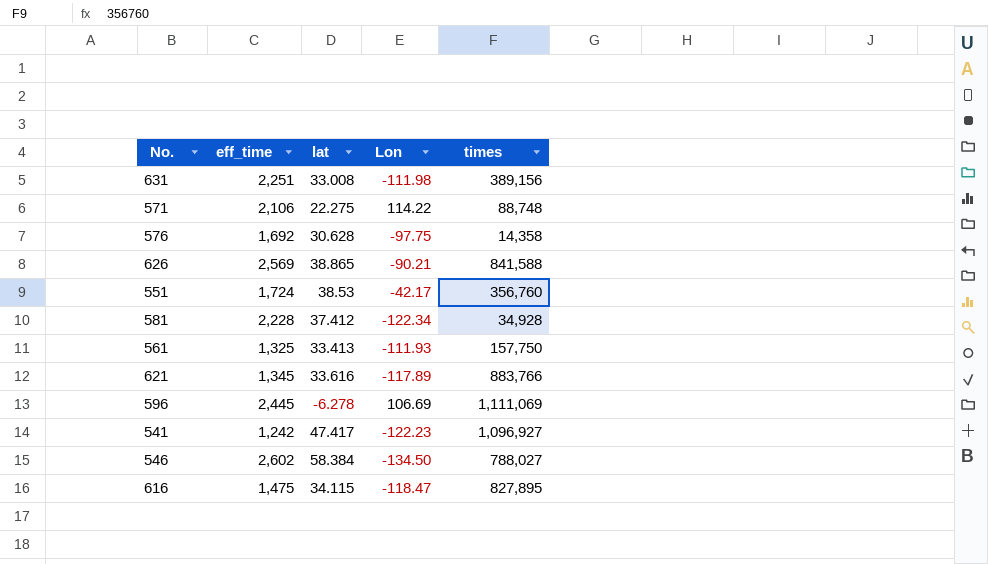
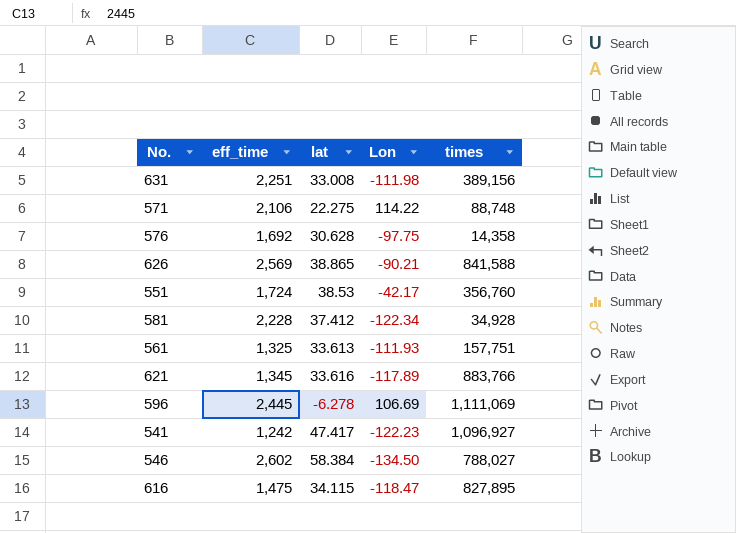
561 | lat: 33.413 -> 33.613
561 | times: 157,750 -> 157,751

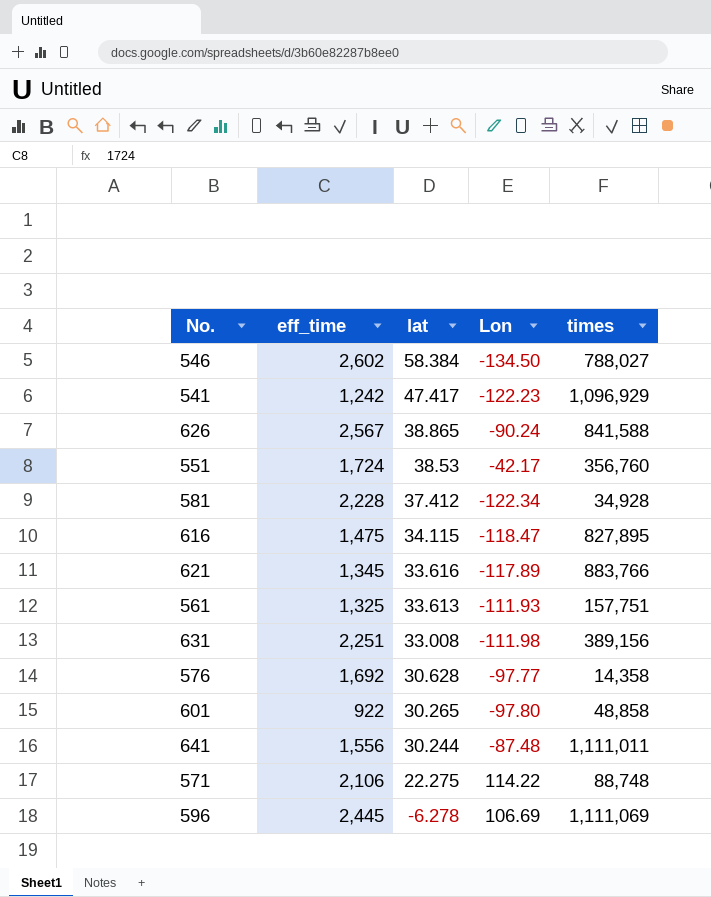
row order: none -> lat descending
541 | times: 1,096,927 -> 1,096,929
626 | eff_time: 2,569 -> 2,567
626 | Lon: -90.21 -> -90.24
576 | Lon: -97.75 -> -97.77
row 601: none -> 922 | 30.265 | -97.80 | 48,858
row 641: none -> 1,556 | 30.244 | -87.48 | 1,111,011

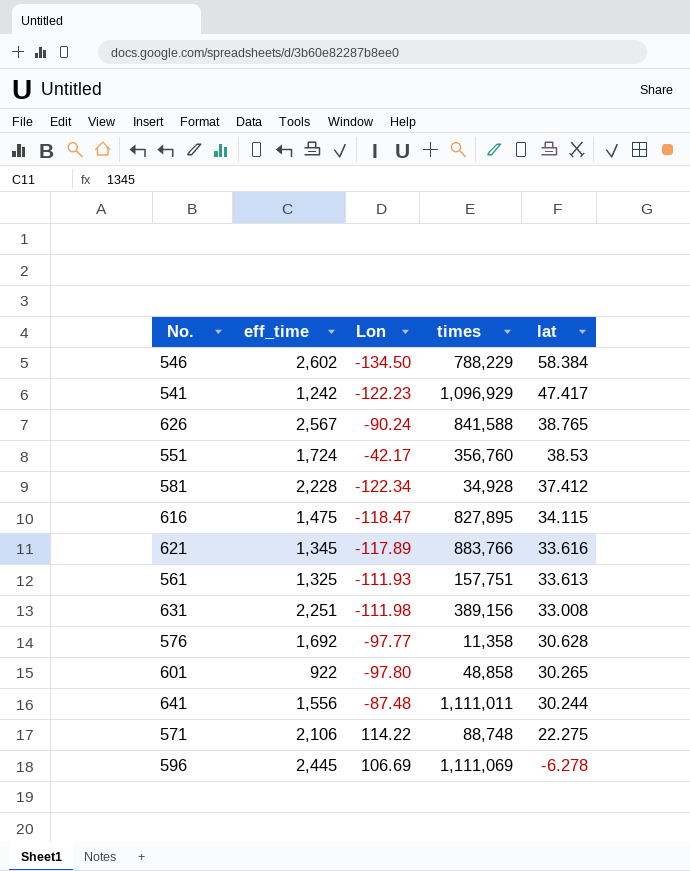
column lat | position: 3 -> 5
546 | times: 788,027 -> 788,229
626 | lat: 38.865 -> 38.765
576 | times: 14,358 -> 11,358

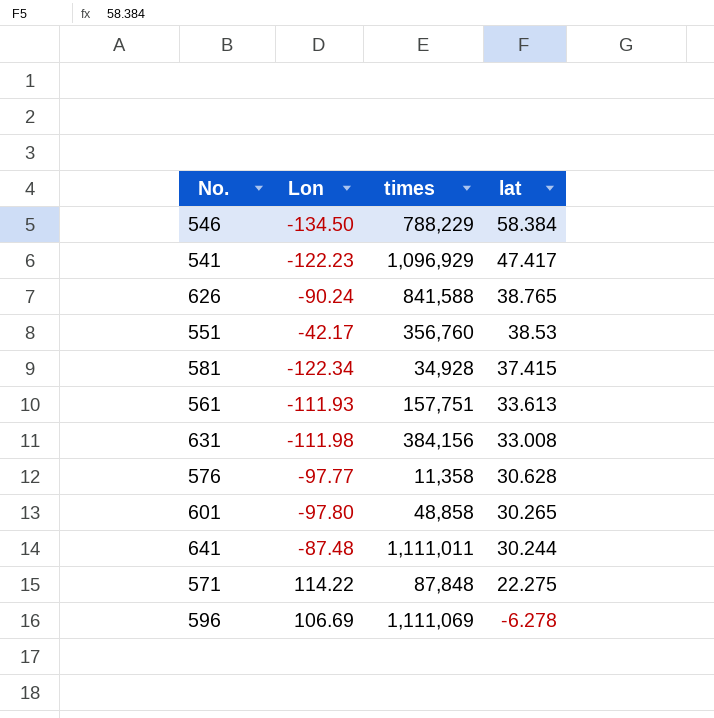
column eff_time | position: 2 -> none
row 616: 1,475 | -118.47 | 827,895 | 34.115 -> none
row 621: 1,345 | -117.89 | 883,766 | 33.616 -> none
581 | lat: 37.412 -> 37.415
631 | times: 389,156 -> 384,156
571 | times: 88,748 -> 87,848

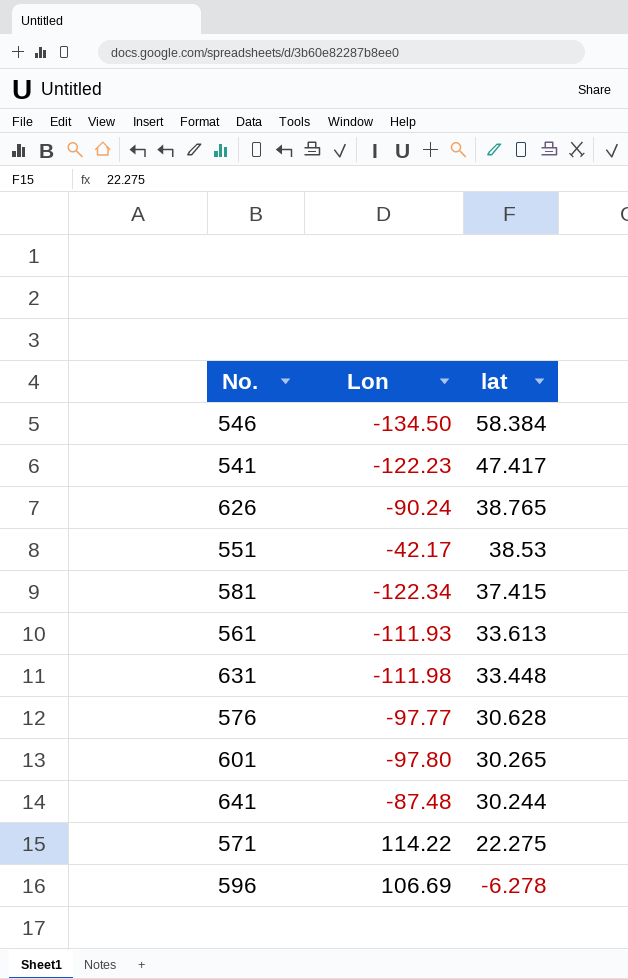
column times | position: 3 -> none
631 | lat: 33.008 -> 33.448

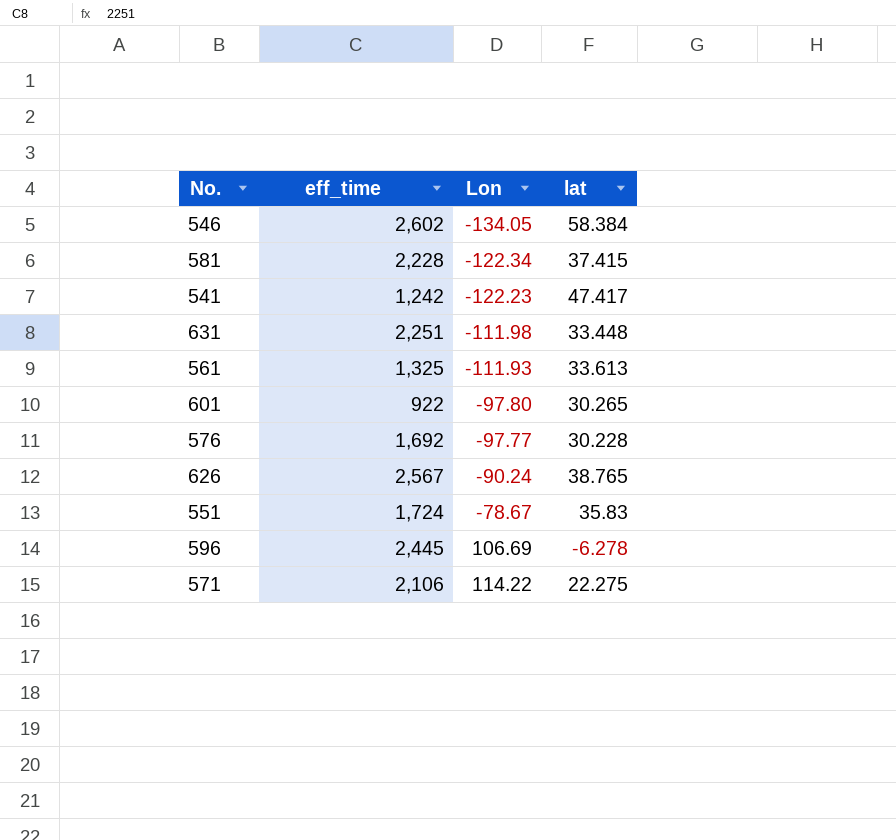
row order: lat descending -> Lon ascending
column eff_time | position: none -> 2
row 641: -87.48 | 30.244 -> none
546 | Lon: -134.50 -> -134.05
576 | lat: 30.628 -> 30.228
551 | Lon: -42.17 -> -78.67
551 | lat: 38.53 -> 35.83

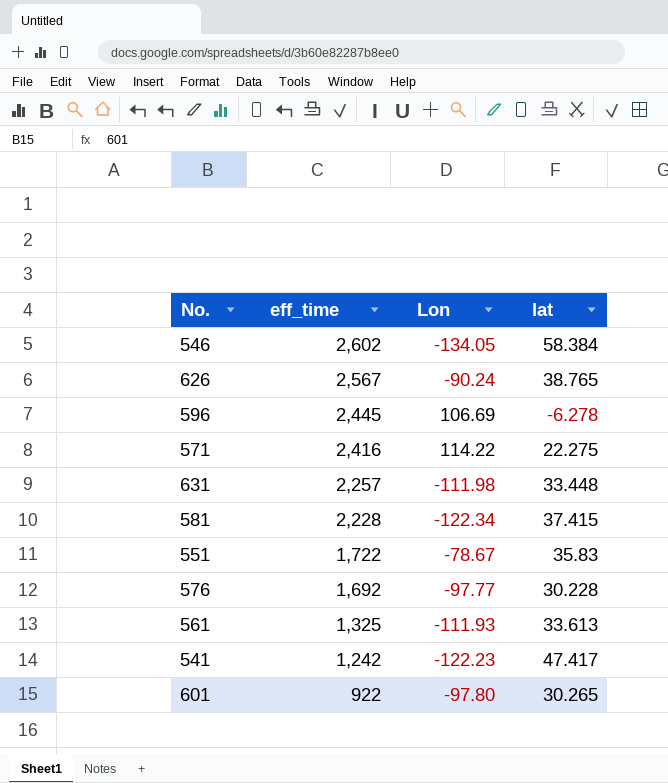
row order: Lon ascending -> eff_time descending
571 | eff_time: 2,106 -> 2,416
631 | eff_time: 2,251 -> 2,257
551 | eff_time: 1,724 -> 1,722

